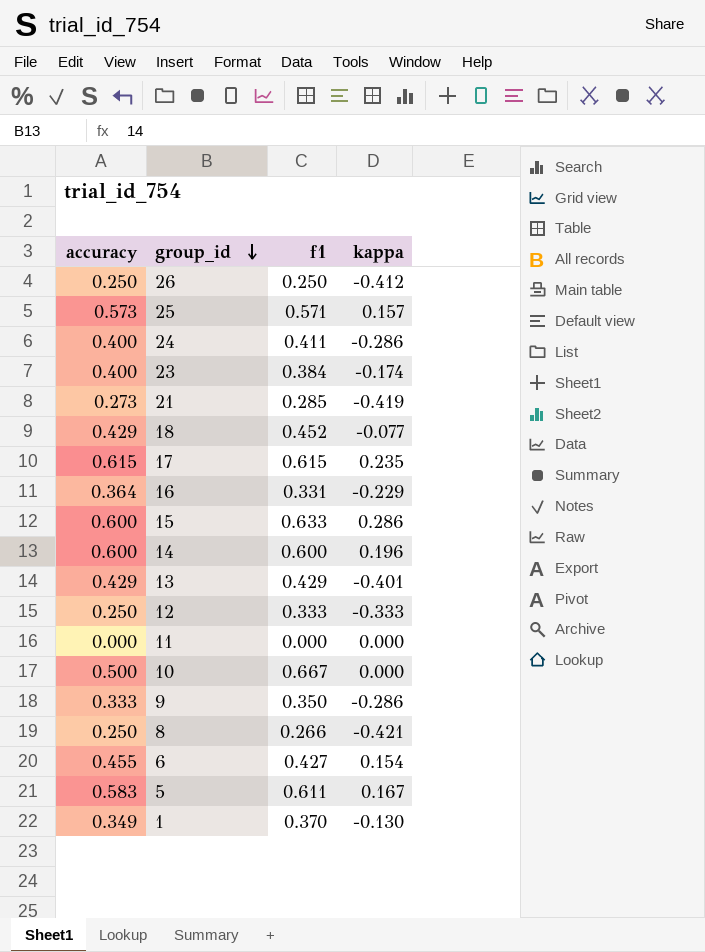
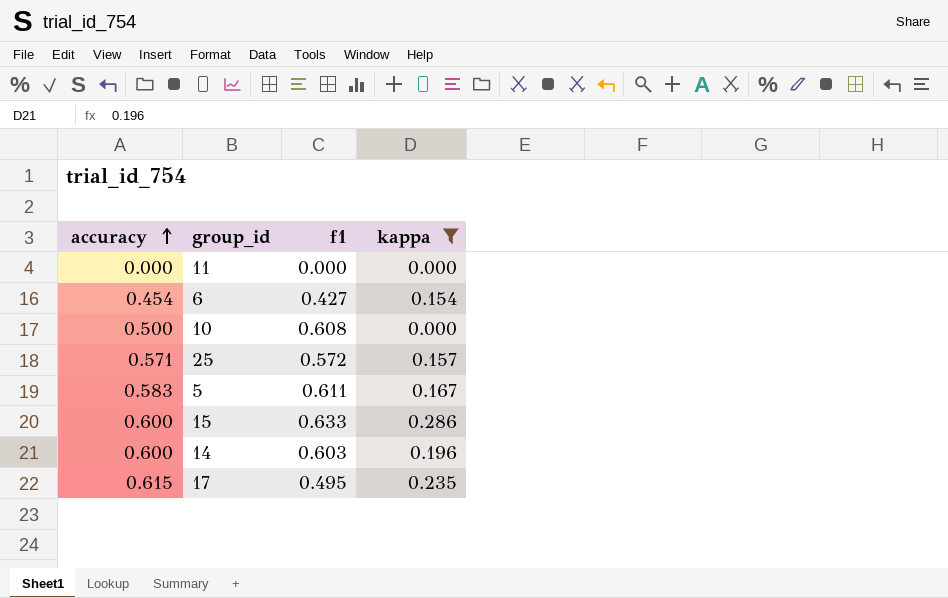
filter: none -> kappa >= 0.000
row order: group_id descending -> accuracy ascending
6 | accuracy: 0.455 -> 0.454
10 | f1: 0.667 -> 0.608
25 | accuracy: 0.573 -> 0.571
25 | f1: 0.571 -> 0.572
14 | f1: 0.600 -> 0.603
17 | f1: 0.615 -> 0.495

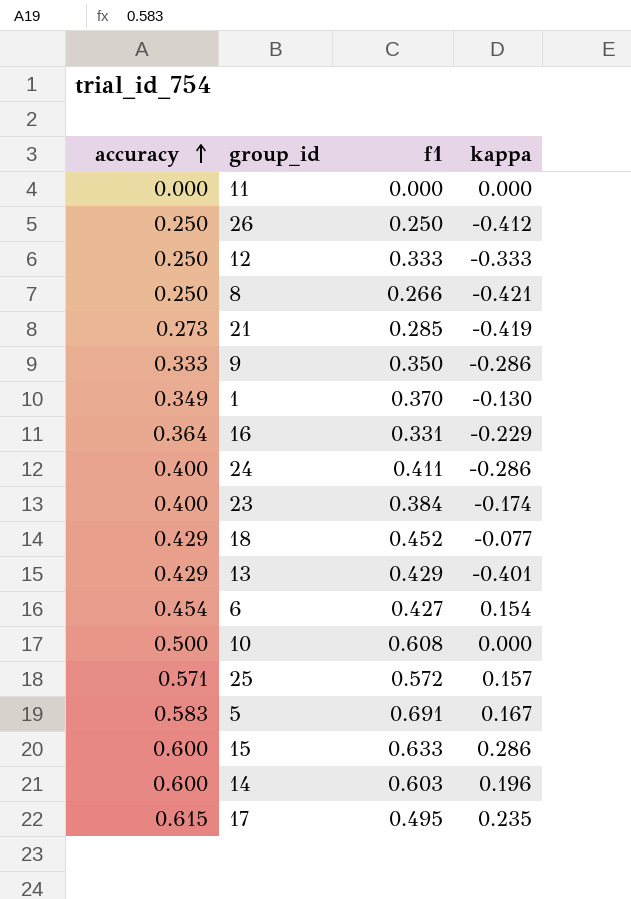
filter: kappa >= 0.000 -> none
5 | f1: 0.611 -> 0.691

